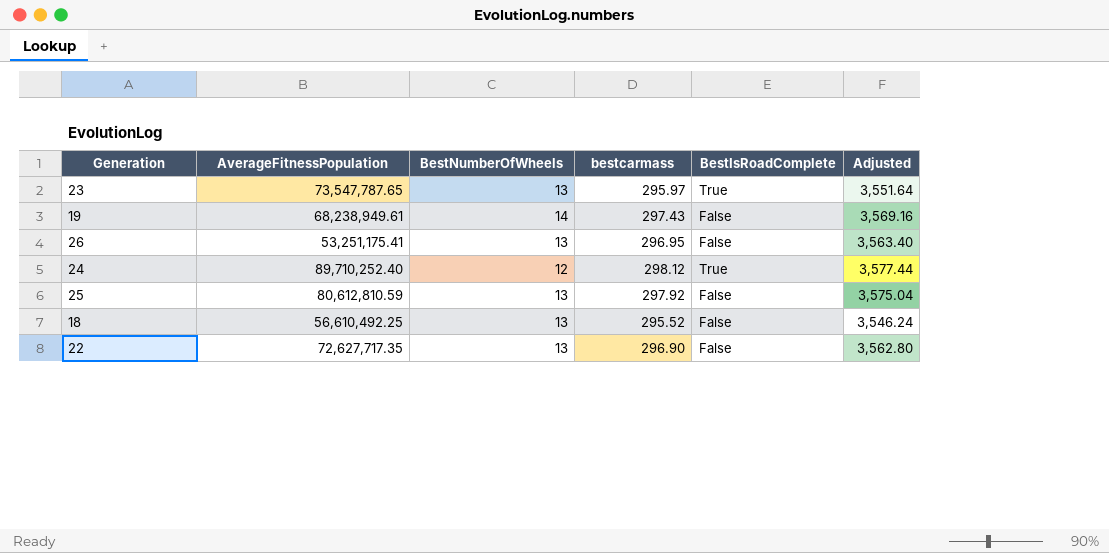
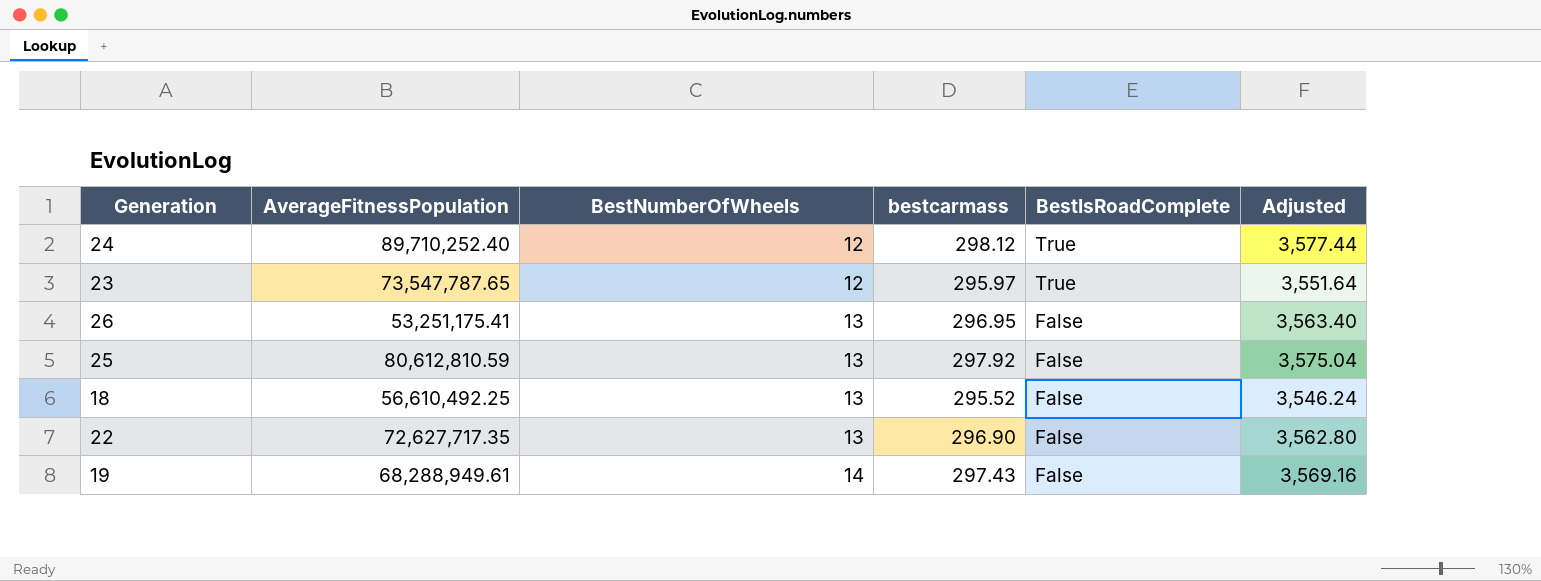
row order: none -> BestNumberOfWheels ascending
23 | BestNumberOfWheels: 13 -> 12
19 | AverageFitnessPopulation: 68,238,949.61 -> 68,288,949.61

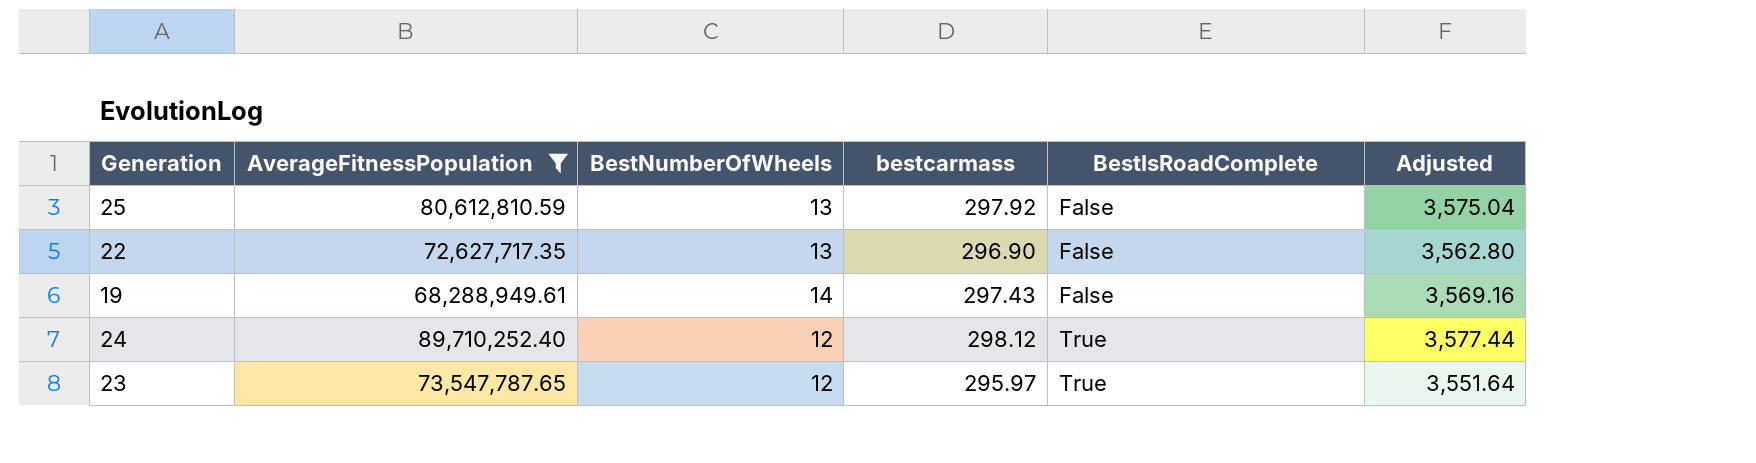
filter: none -> AverageFitnessPopulation >= 68,288,949.61
row order: BestNumberOfWheels ascending -> BestIsRoadComplete ascending

